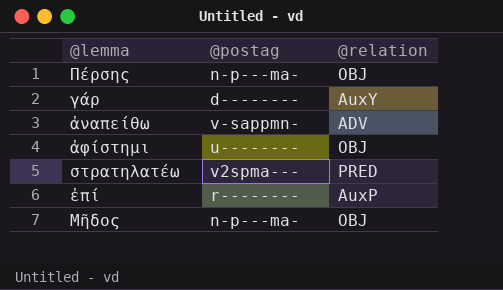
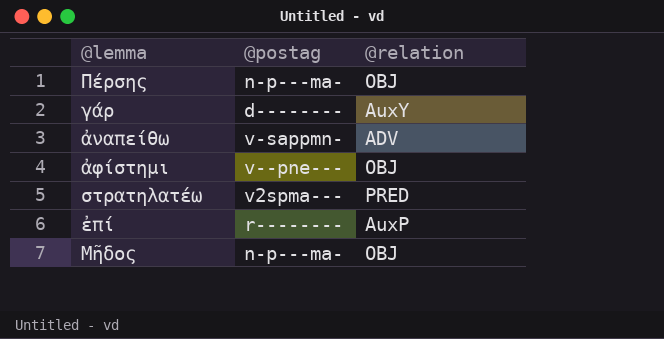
ἀφίστημι | @postag: u-------- -> v--pne---

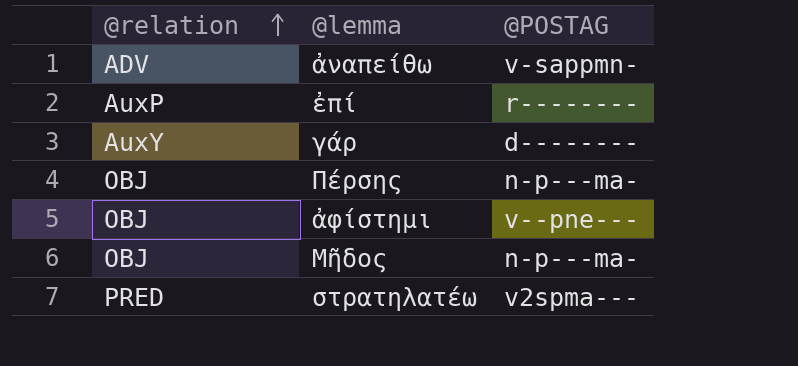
row order: none -> @relation ascending
column @relation | position: 3 -> 1
column name: @postag -> @POSTAG

